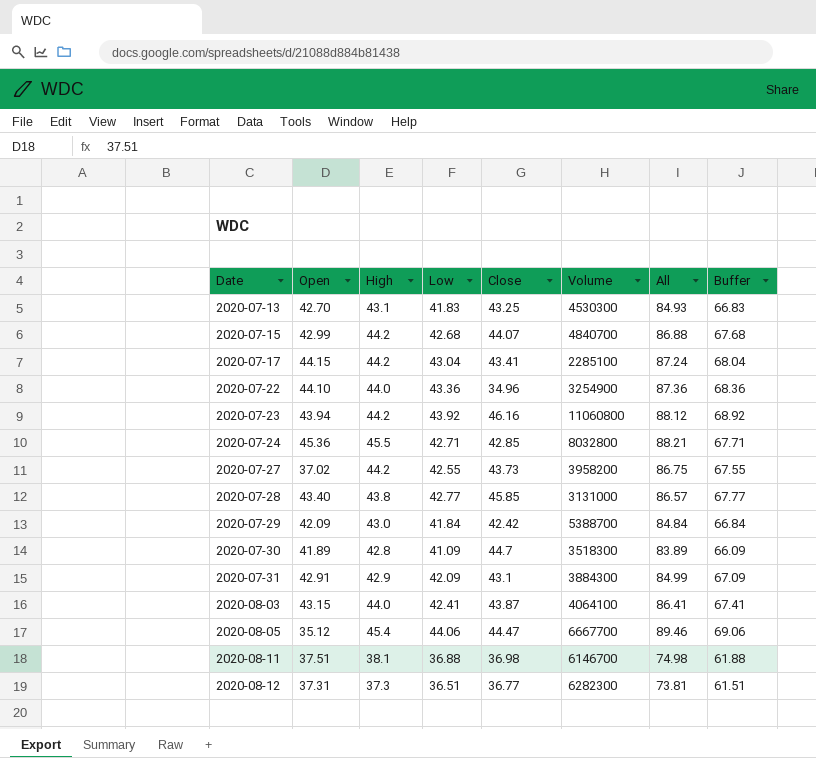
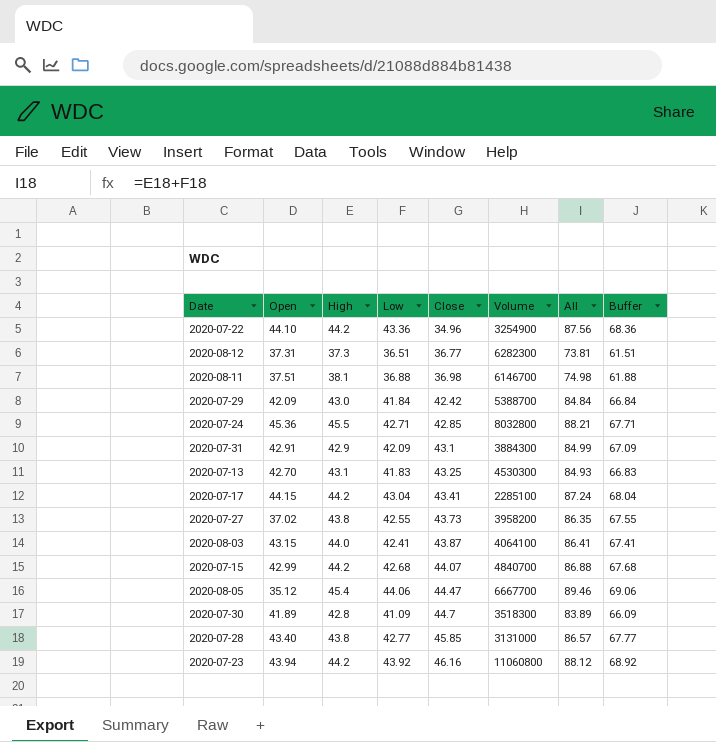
row order: Date ascending -> Close ascending
2020-07-22 | High: 44.0 -> 44.2
2020-07-22 | All: 87.36 -> 87.56
2020-07-27 | High: 44.2 -> 43.8
2020-07-27 | All: 86.75 -> 86.35

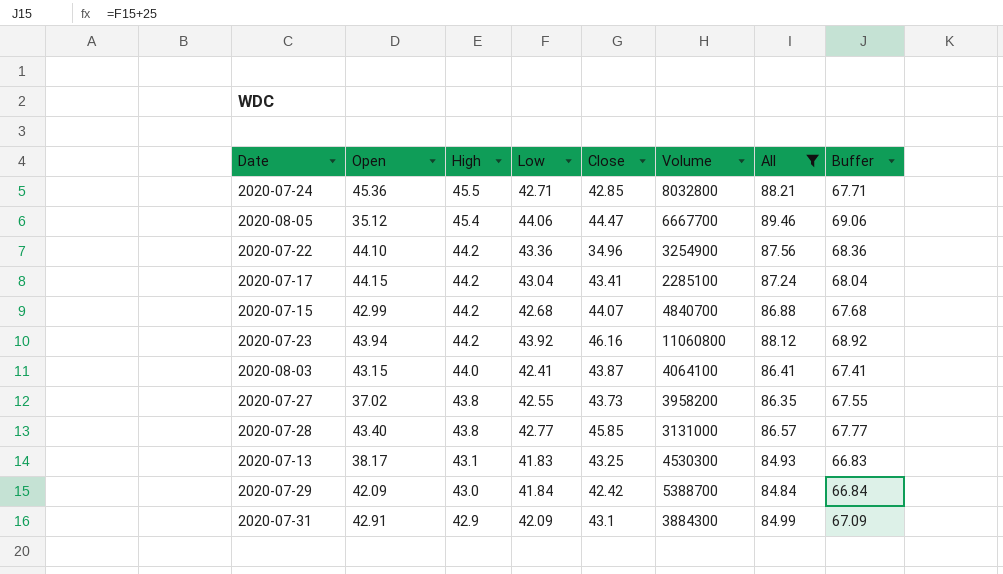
filter: none -> All >= 84.84
row order: Close ascending -> High descending
2020-07-13 | Open: 42.70 -> 38.17

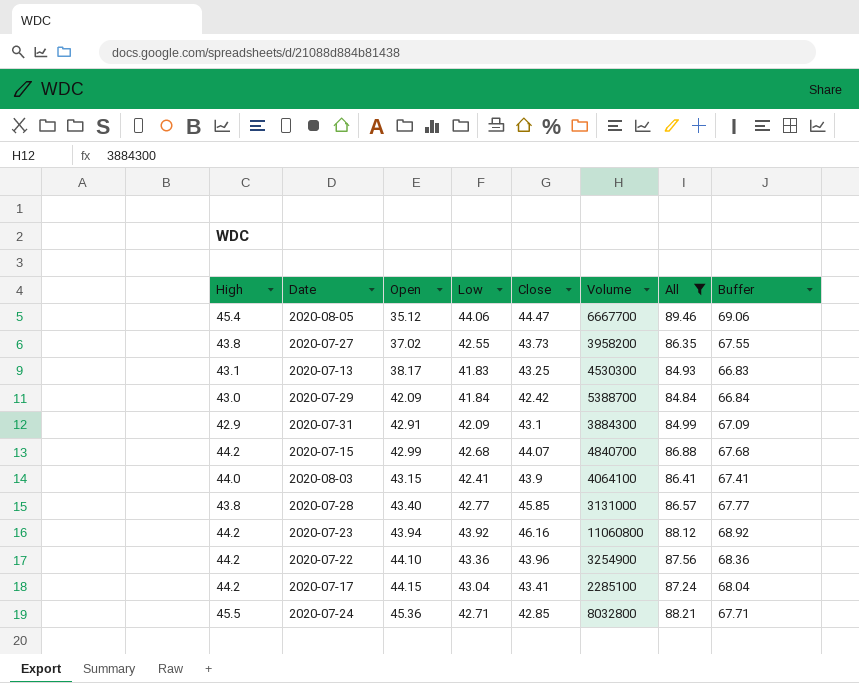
row order: High descending -> Open ascending
column High | position: 3 -> 1
2020-08-03 | Close: 43.87 -> 43.9
2020-07-22 | Close: 34.96 -> 43.96

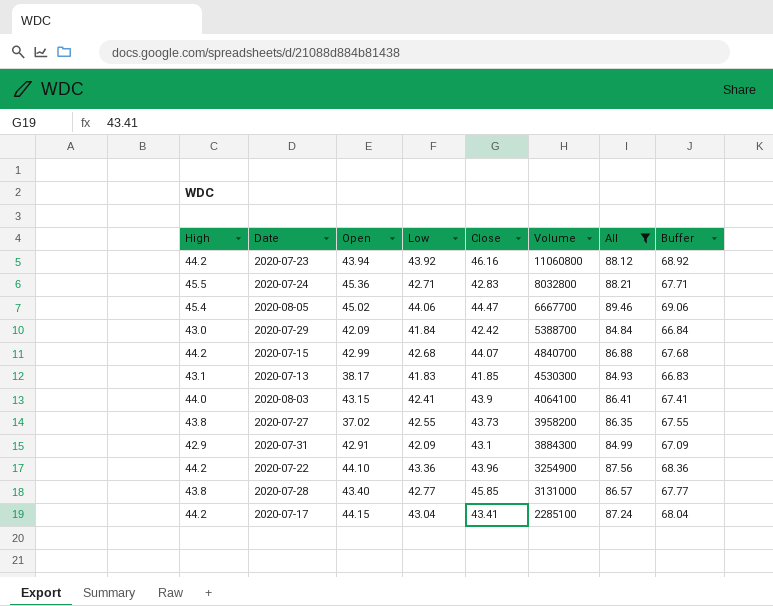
row order: Open ascending -> Volume descending
2020-07-24 | Close: 42.85 -> 42.83
2020-08-05 | Open: 35.12 -> 45.02
2020-07-13 | Close: 43.25 -> 41.85

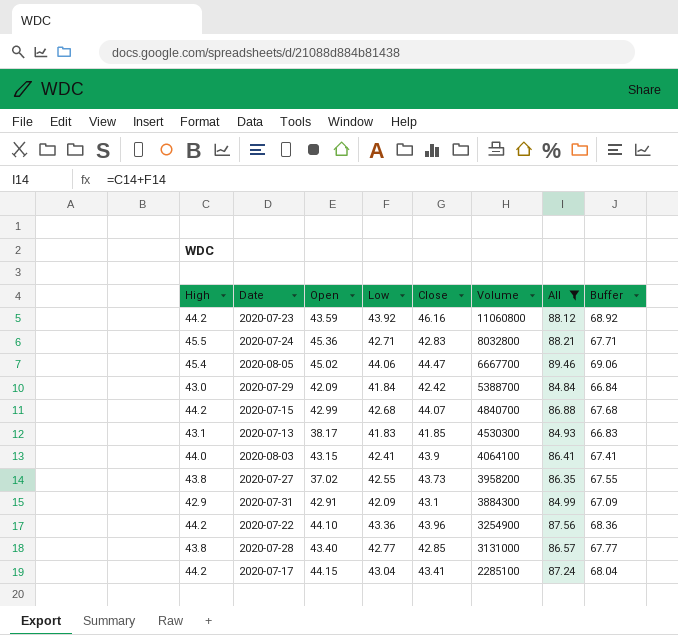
2020-07-23 | Open: 43.94 -> 43.59
2020-07-28 | Close: 45.85 -> 42.85

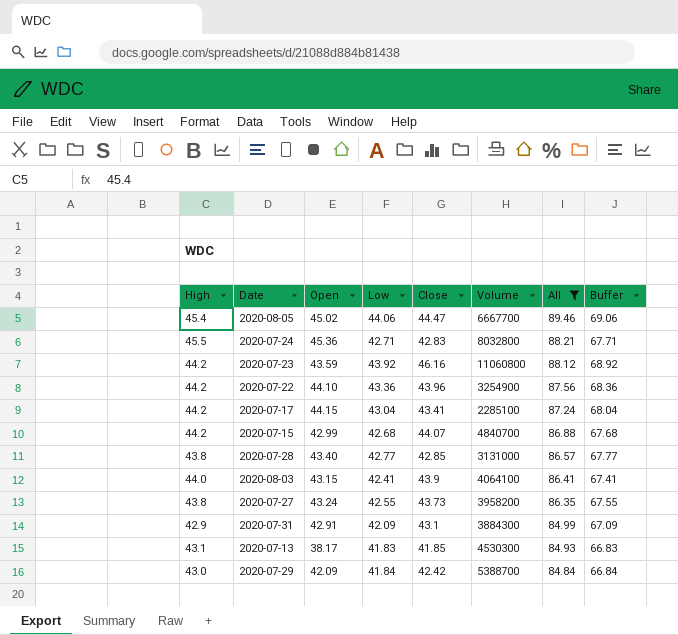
row order: Volume descending -> All descending
2020-07-27 | Open: 37.02 -> 43.24

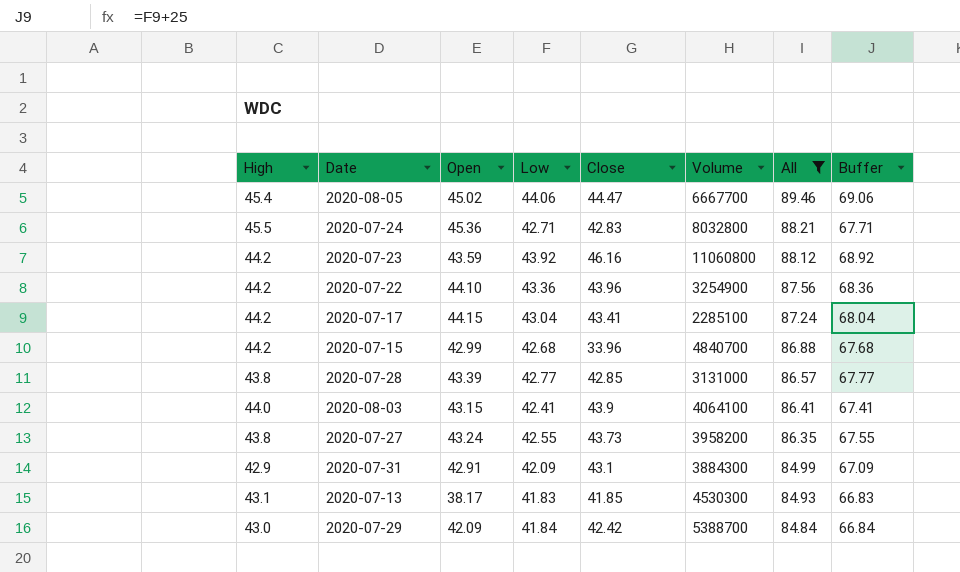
2020-07-15 | Close: 44.07 -> 33.96
2020-07-28 | Open: 43.40 -> 43.39

